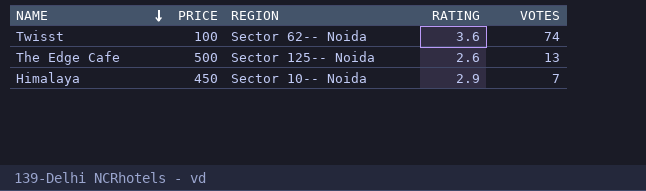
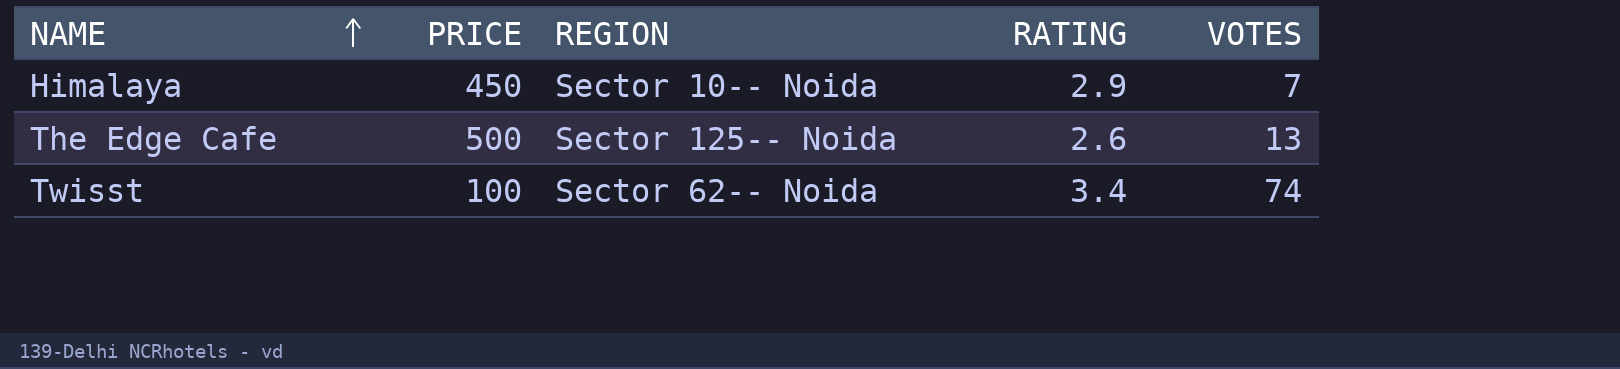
row order: NAME descending -> NAME ascending
Twisst | RATING: 3.6 -> 3.4

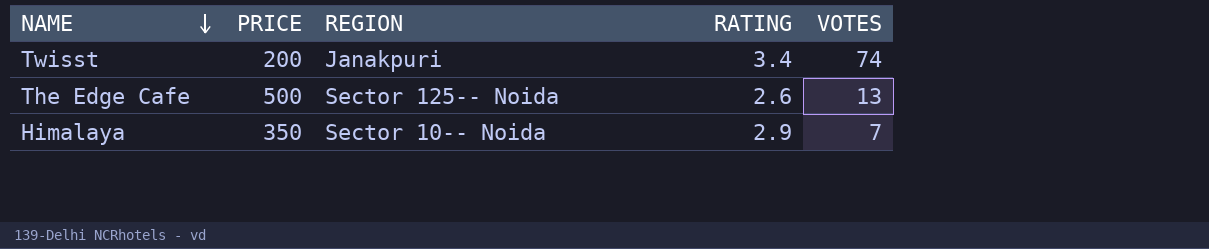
row order: NAME ascending -> NAME descending
Twisst | PRICE: 100 -> 200
Twisst | REGION: Sector 62-- Noida -> Janakpuri
Himalaya | PRICE: 450 -> 350

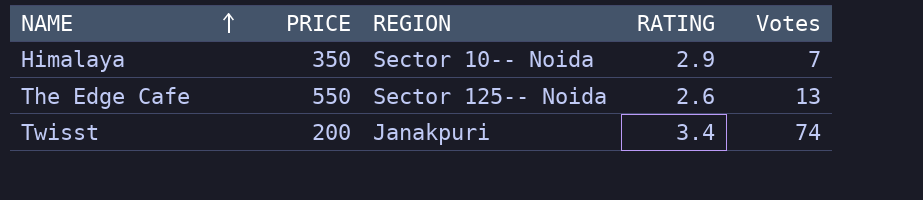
row order: NAME descending -> NAME ascending
column name: VOTES -> Votes
The Edge Cafe | PRICE: 500 -> 550

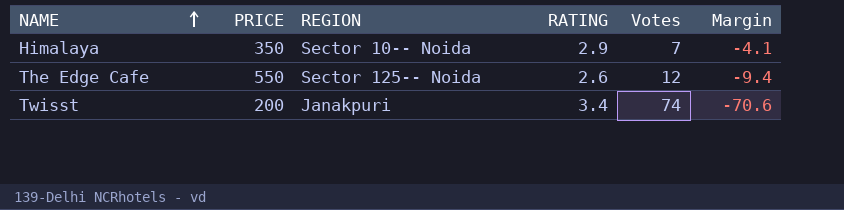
column Margin | formula: none -> [RATING] - [Votes]
The Edge Cafe | Votes: 13 -> 12

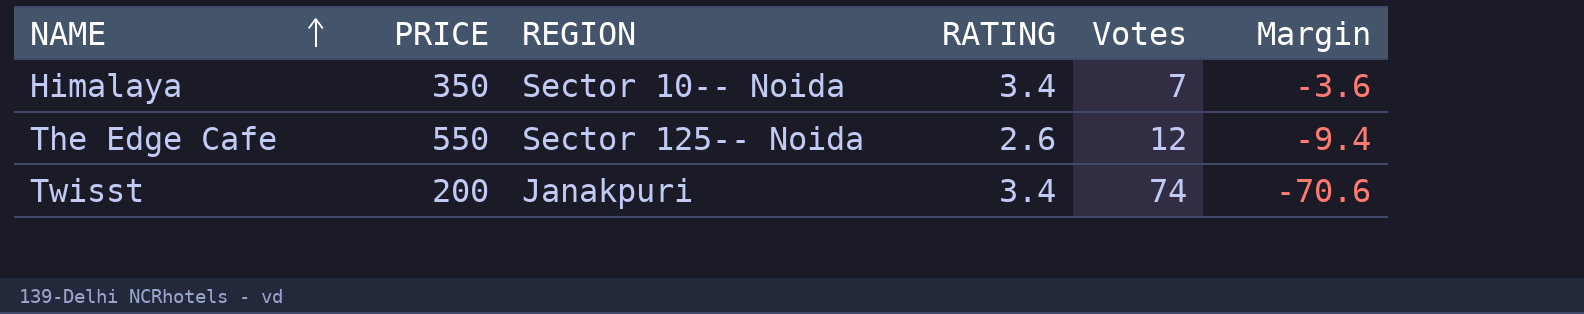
Himalaya | RATING: 2.9 -> 3.4
Himalaya | Margin: -4.1 -> -3.6

